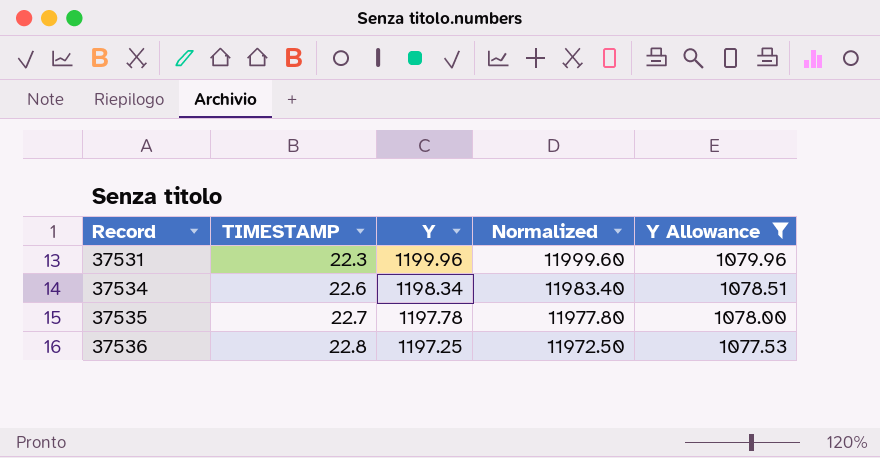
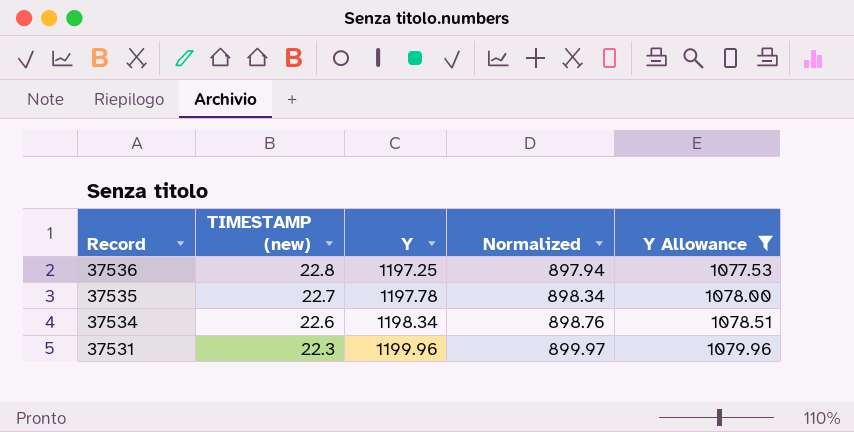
row order: Record ascending -> Record descending
column name: TIMESTAMP -> TIMESTAMP (new)
column Normalized | formula: [Y] * 10 -> [Y] * 0.75

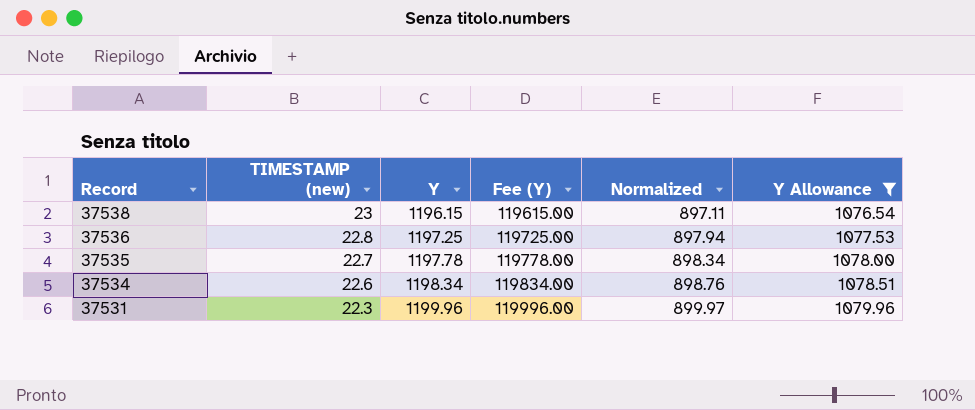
column Fee (Y) | formula: none -> [Y] * 100
row 37538: none -> 23 | 1196.15 | 119615.00 | 897.11 | 1076.54

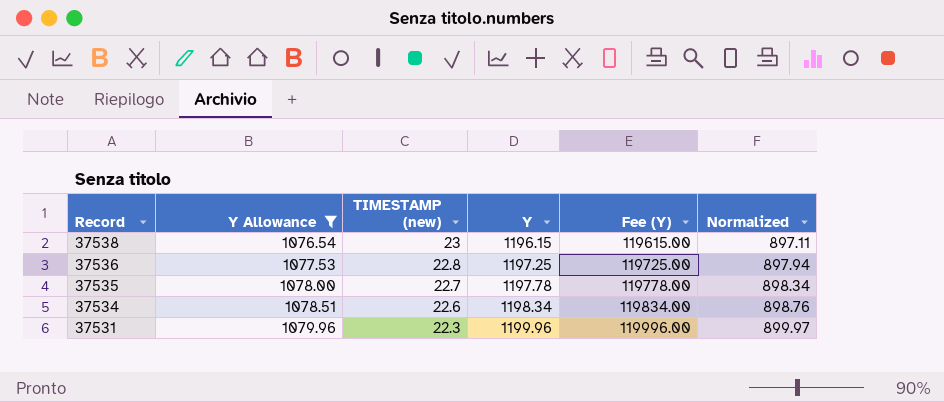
column Y Allowance | position: 6 -> 2

